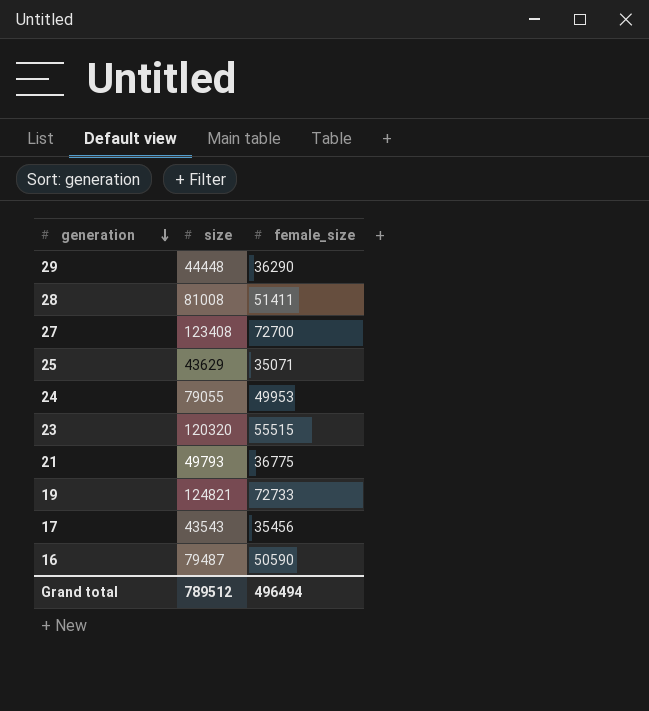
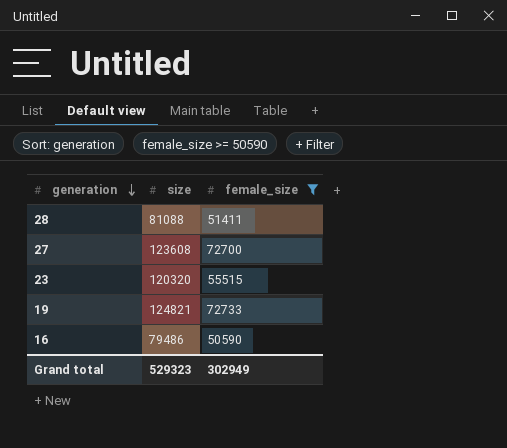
filter: none -> female_size >= 50590
28 | size: 81008 -> 81088
27 | size: 123408 -> 123608
16 | size: 79487 -> 79486
Grand total | size: 789512 -> 529323
Grand total | female_size: 496494 -> 302949

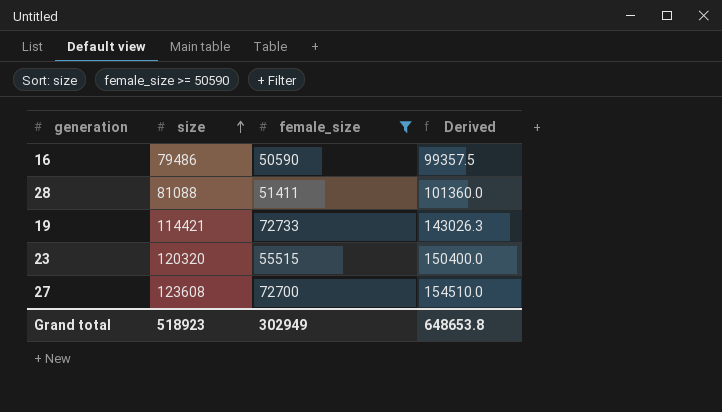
row order: generation descending -> size ascending
column Derived | formula: none -> [size] * 1.25
19 | size: 124821 -> 114421
Grand total | size: 529323 -> 518923

